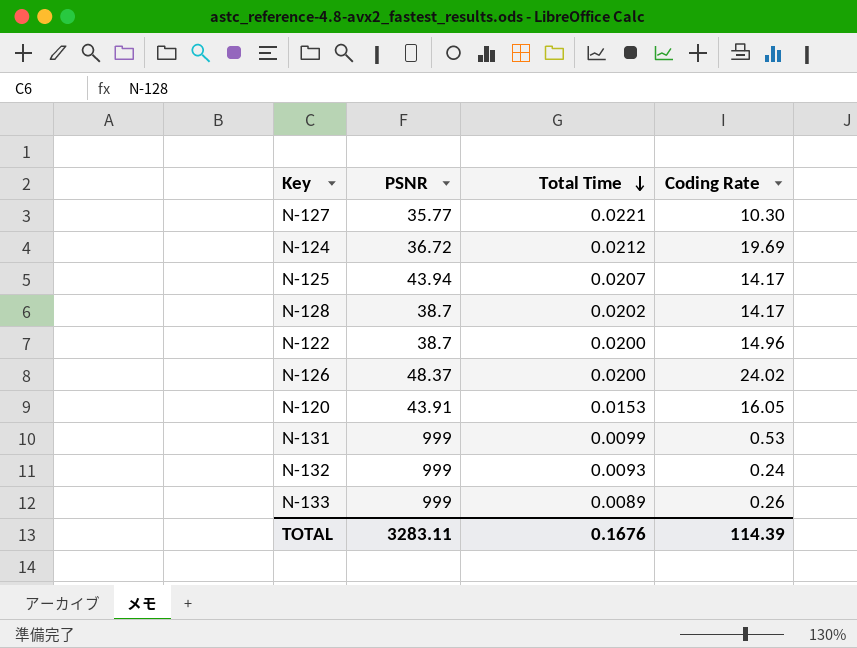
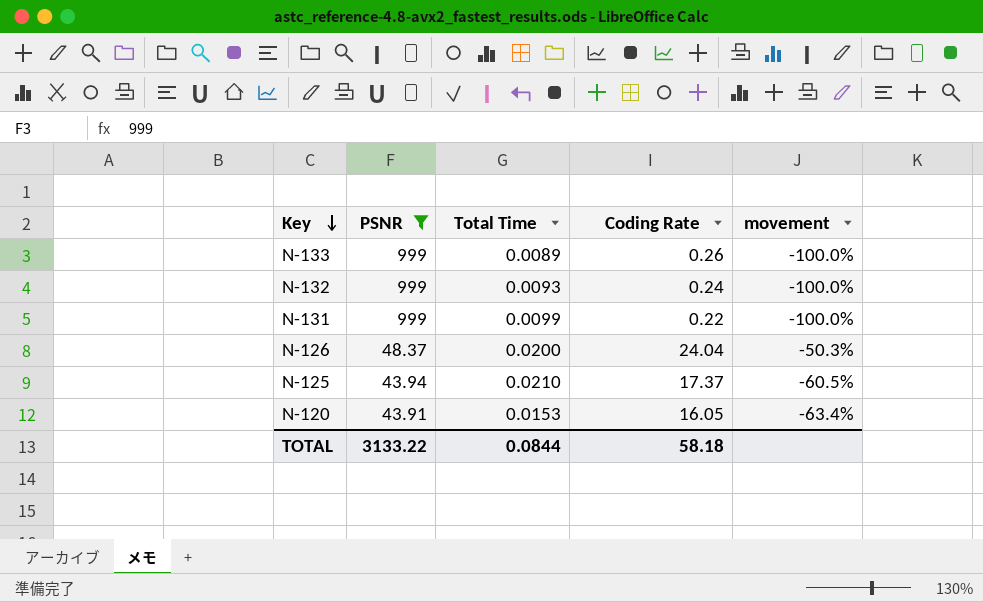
filter: none -> PSNR >= 43.91
row order: Total Time descending -> Key descending
column movement | formula: none -> ([Coding Rate] - [PSNR]) / [PSNR]
N-131 | Coding Rate: 0.53 -> 0.22
N-126 | Coding Rate: 24.02 -> 24.04
N-125 | Total Time: 0.0207 -> 0.0210
N-125 | Coding Rate: 14.17 -> 17.37
TOTAL | PSNR: 3283.11 -> 3133.22
TOTAL | Total Time: 0.1676 -> 0.0844
TOTAL | Coding Rate: 114.39 -> 58.18

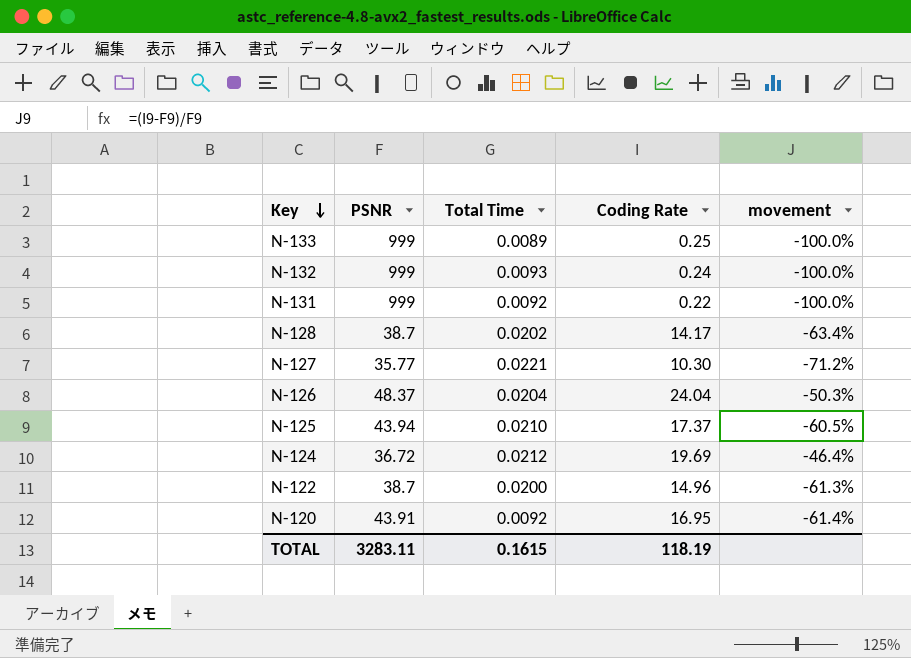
filter: PSNR >= 43.91 -> none
N-133 | Coding Rate: 0.26 -> 0.25
N-131 | Total Time: 0.0099 -> 0.0092
N-126 | Total Time: 0.0200 -> 0.0204
N-120 | Total Time: 0.0153 -> 0.0092
N-120 | Coding Rate: 16.05 -> 16.95
N-120 | movement: -63.4% -> -61.4%
TOTAL | PSNR: 3133.22 -> 3283.11
TOTAL | Total Time: 0.0844 -> 0.1615
TOTAL | Coding Rate: 58.18 -> 118.19

